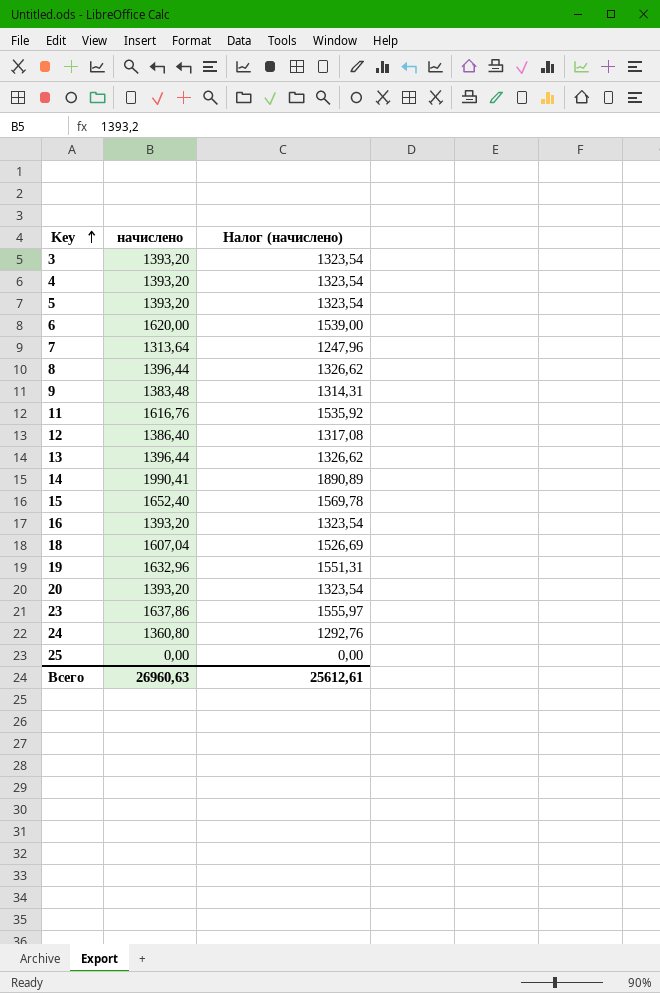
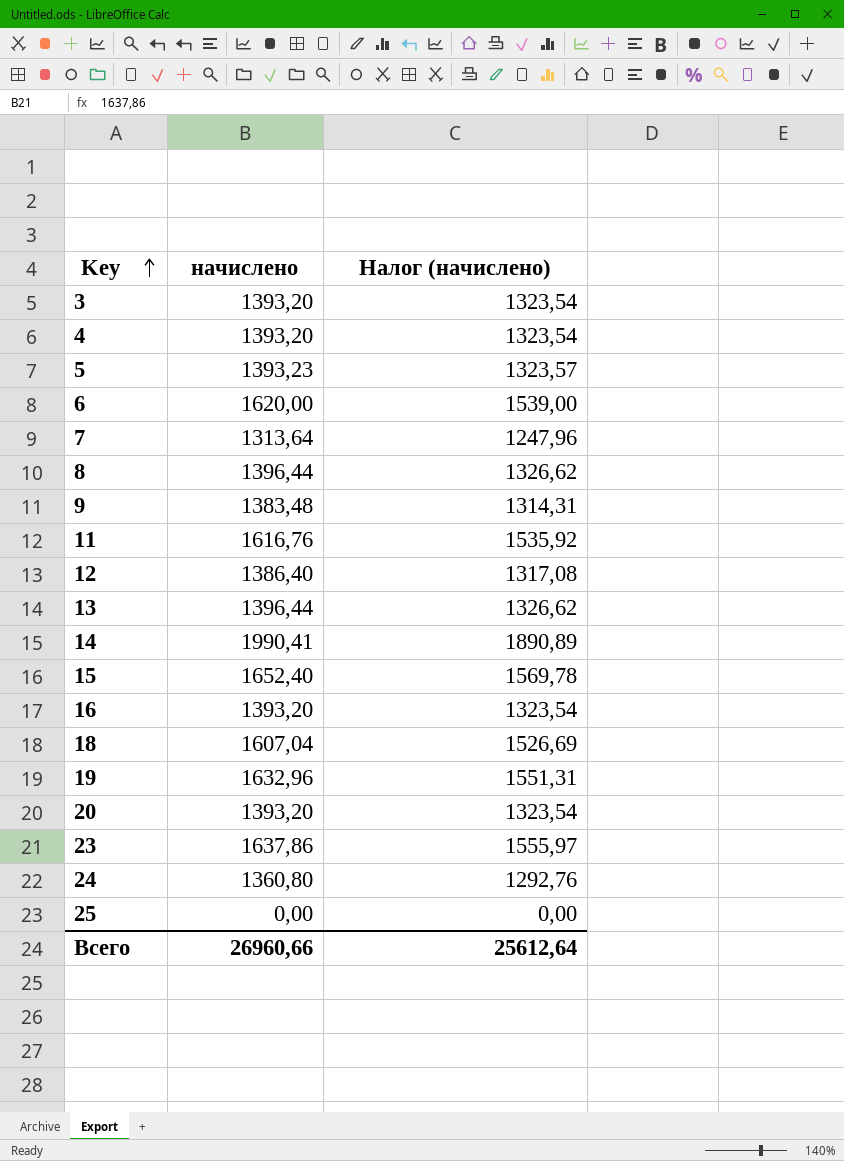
5 | начислено: 1393,20 -> 1393,23
5 | Налог (начислено): 1323,54 -> 1323,57
Всего | начислено: 26960,63 -> 26960,66
Всего | Налог (начислено): 25612,61 -> 25612,64

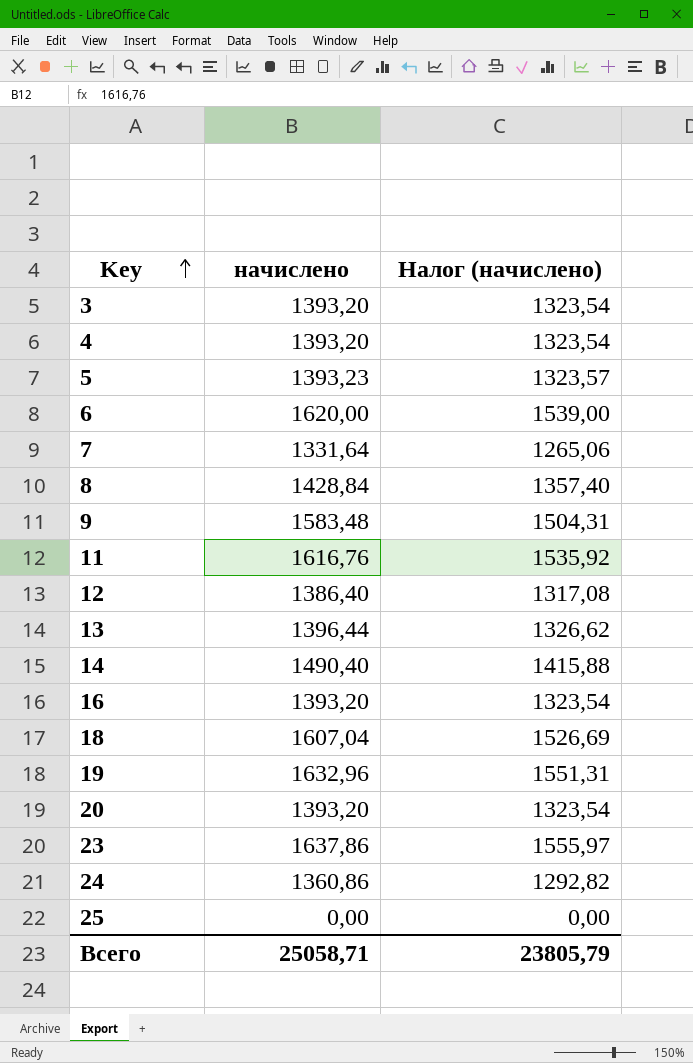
row 15: 1652,40 | 1569,78 -> none
7 | начислено: 1313,64 -> 1331,64
7 | Налог (начислено): 1247,96 -> 1265,06
8 | начислено: 1396,44 -> 1428,84
8 | Налог (начислено): 1326,62 -> 1357,40
9 | начислено: 1383,48 -> 1583,48
9 | Налог (начислено): 1314,31 -> 1504,31
14 | начислено: 1990,41 -> 1490,40
14 | Налог (начислено): 1890,89 -> 1415,88
24 | начислено: 1360,80 -> 1360,86
24 | Налог (начислено): 1292,76 -> 1292,82
Всего | начислено: 26960,66 -> 25058,71
Всего | Налог (начислено): 25612,64 -> 23805,79

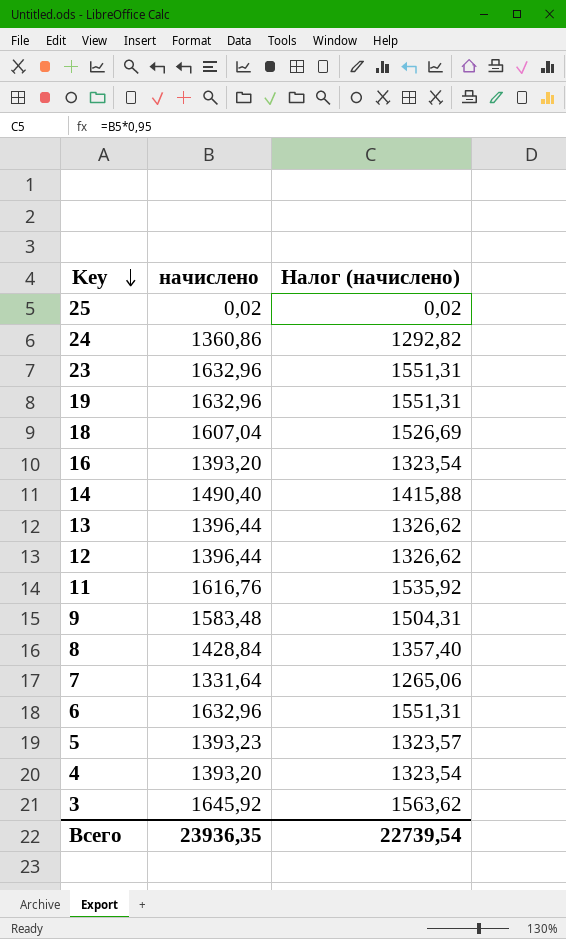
row order: Key ascending -> Key descending
row 20: 1393,20 | 1323,54 -> none
25 | начислено: 0,00 -> 0,02
25 | Налог (начислено): 0,00 -> 0,02
23 | начислено: 1637,86 -> 1632,96
23 | Налог (начислено): 1555,97 -> 1551,31
12 | начислено: 1386,40 -> 1396,44
12 | Налог (начислено): 1317,08 -> 1326,62
6 | начислено: 1620,00 -> 1632,96
6 | Налог (начислено): 1539,00 -> 1551,31
3 | начислено: 1393,20 -> 1645,92
3 | Налог (начислено): 1323,54 -> 1563,62
Всего | начислено: 25058,71 -> 23936,35
Всего | Налог (начислено): 23805,79 -> 22739,54

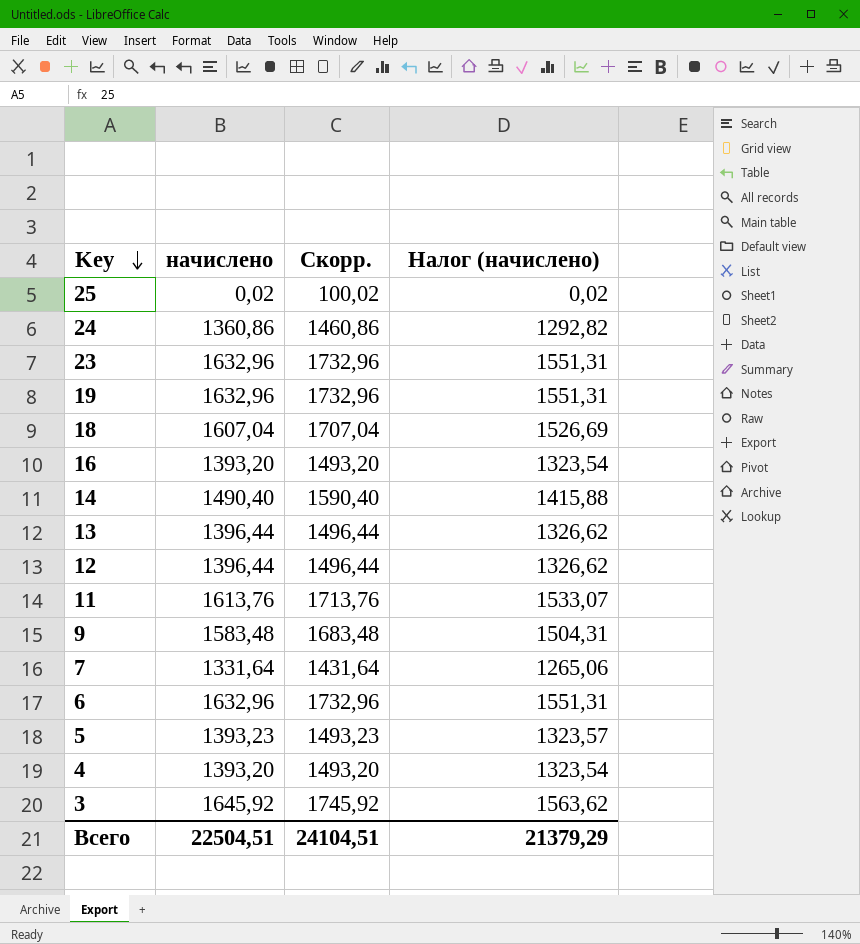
column Скорр. | formula: none -> [начислено] + 100
row 8: 1428,84 | 1357,40 -> none
11 | начислено: 1616,76 -> 1613,76
11 | Налог (начислено): 1535,92 -> 1533,07
Всего | начислено: 23936,35 -> 22504,51
Всего | Налог (начислено): 22739,54 -> 21379,29

